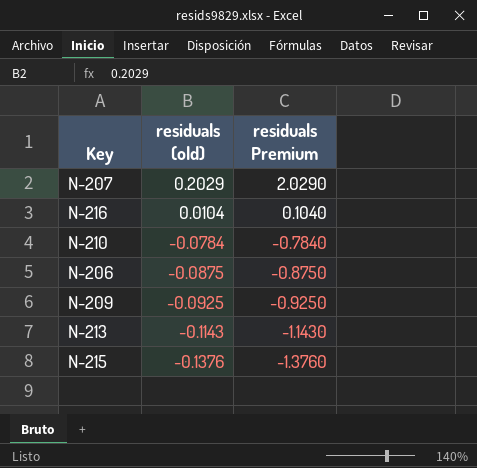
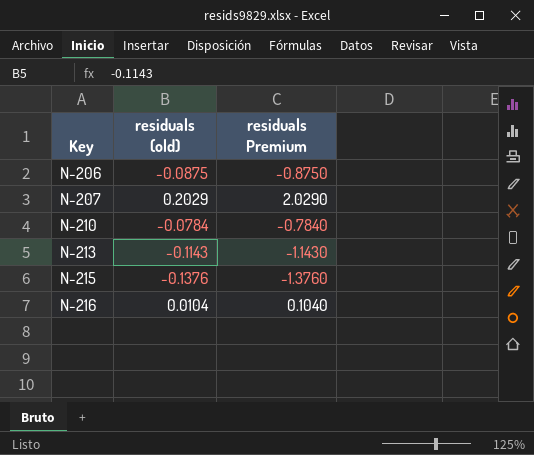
row order: residuals (old) descending -> Key ascending
row N-209: -0.0925 | -0.9250 -> none

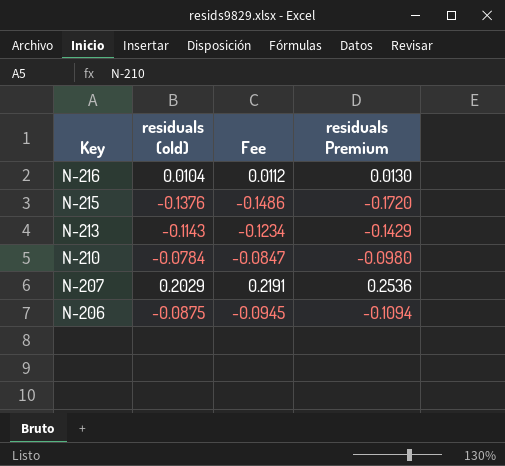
row order: Key ascending -> Key descending
column Fee | formula: none -> [residuals (old)] * 1.08
column residuals Premium | formula: [residuals (old)] * 10 -> [residuals (old)] * 1.25

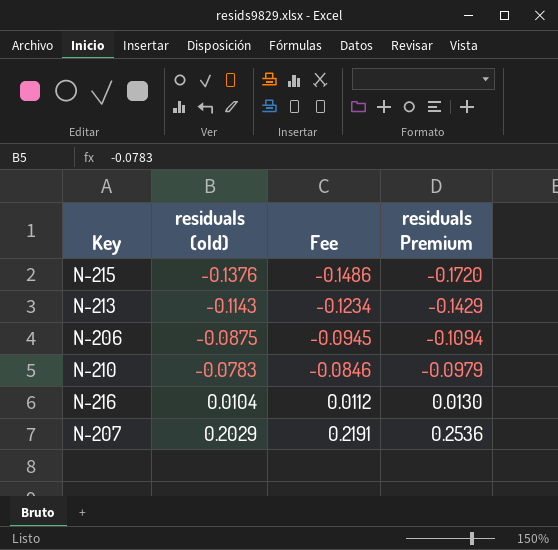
row order: Key descending -> residuals (old) ascending
N-210 | residuals (old): -0.0784 -> -0.0783
N-210 | Fee: -0.0847 -> -0.0846
N-210 | residuals Premium: -0.0980 -> -0.0979

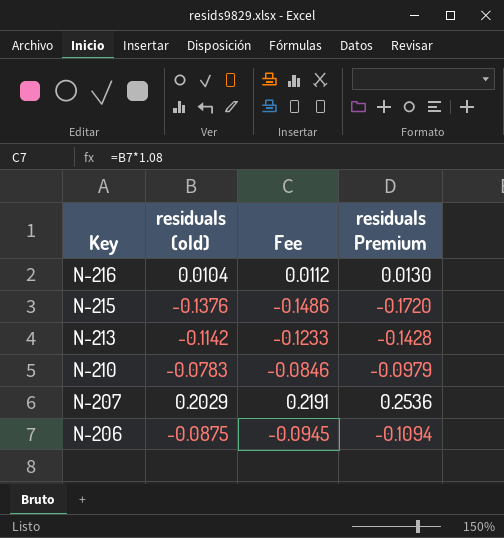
row order: residuals (old) ascending -> Key descending
N-213 | residuals (old): -0.1143 -> -0.1142
N-213 | Fee: -0.1234 -> -0.1233
N-213 | residuals Premium: -0.1429 -> -0.1428

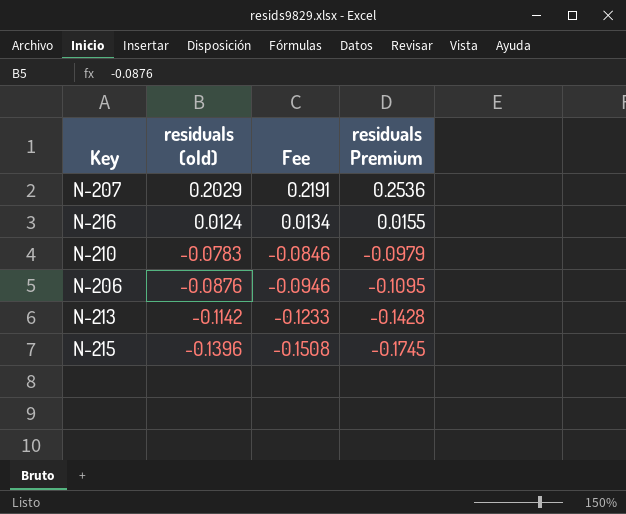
row order: Key descending -> residuals (old) descending
N-216 | residuals (old): 0.0104 -> 0.0124
N-216 | Fee: 0.0112 -> 0.0134
N-216 | residuals Premium: 0.0130 -> 0.0155
N-206 | residuals (old): -0.0875 -> -0.0876
N-206 | Fee: -0.0945 -> -0.0946
N-206 | residuals Premium: -0.1094 -> -0.1095
N-215 | residuals (old): -0.1376 -> -0.1396
N-215 | Fee: -0.1486 -> -0.1508
N-215 | residuals Premium: -0.1720 -> -0.1745

